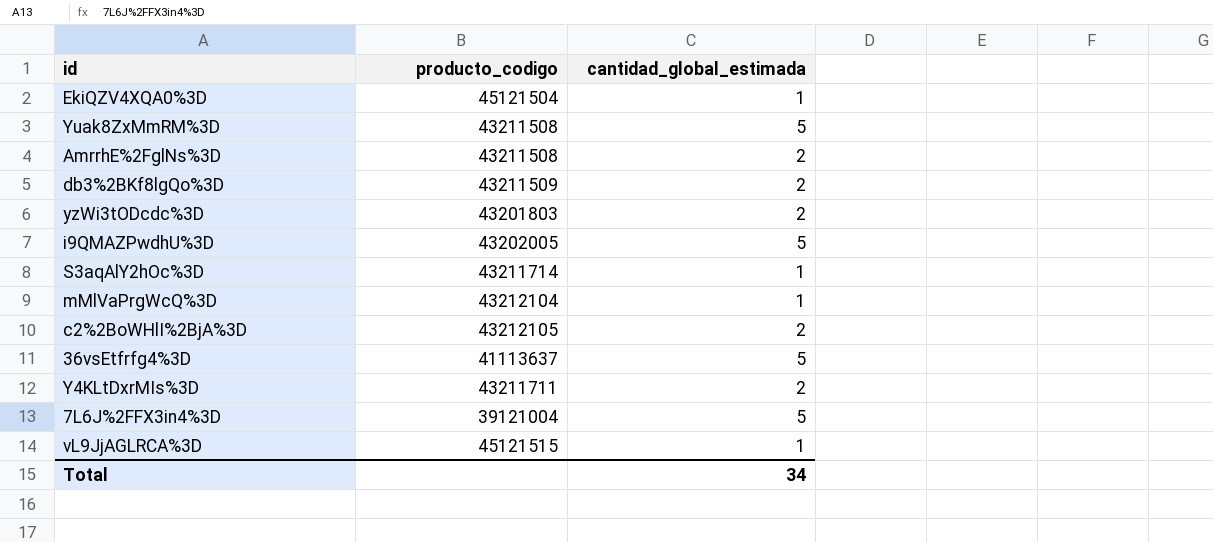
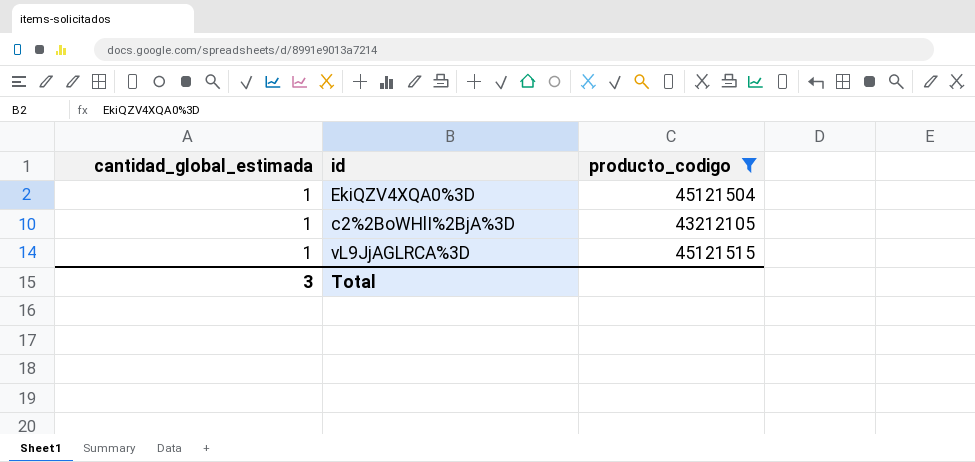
filter: none -> producto_codigo >= 43212105
column cantidad_global_estimada | position: 3 -> 1
c2%2BoWHlI%2BjA%3D | cantidad_global_estimada: 2 -> 1
Total | cantidad_global_estimada: 34 -> 3

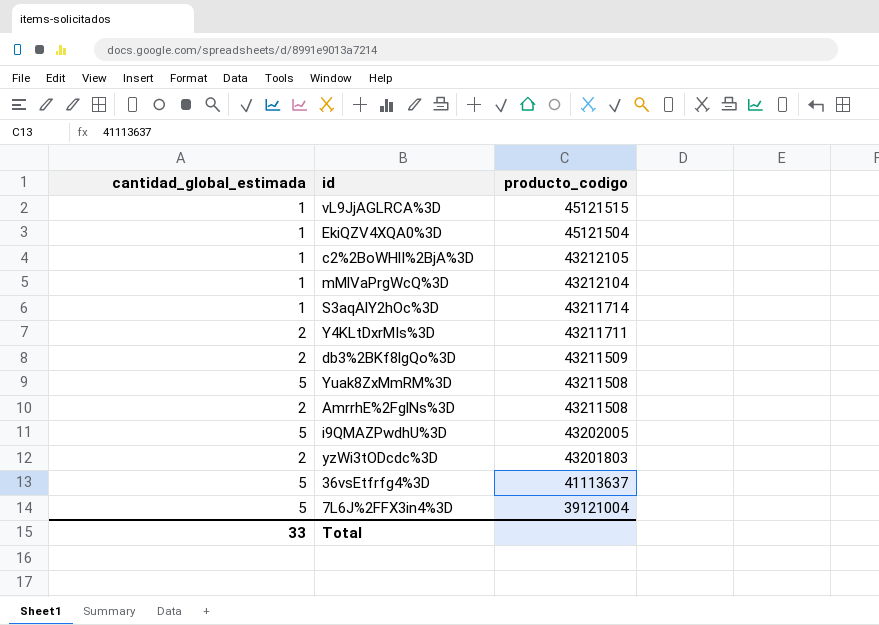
filter: producto_codigo >= 43212105 -> none
row order: none -> producto_codigo descending
Total | cantidad_global_estimada: 3 -> 33

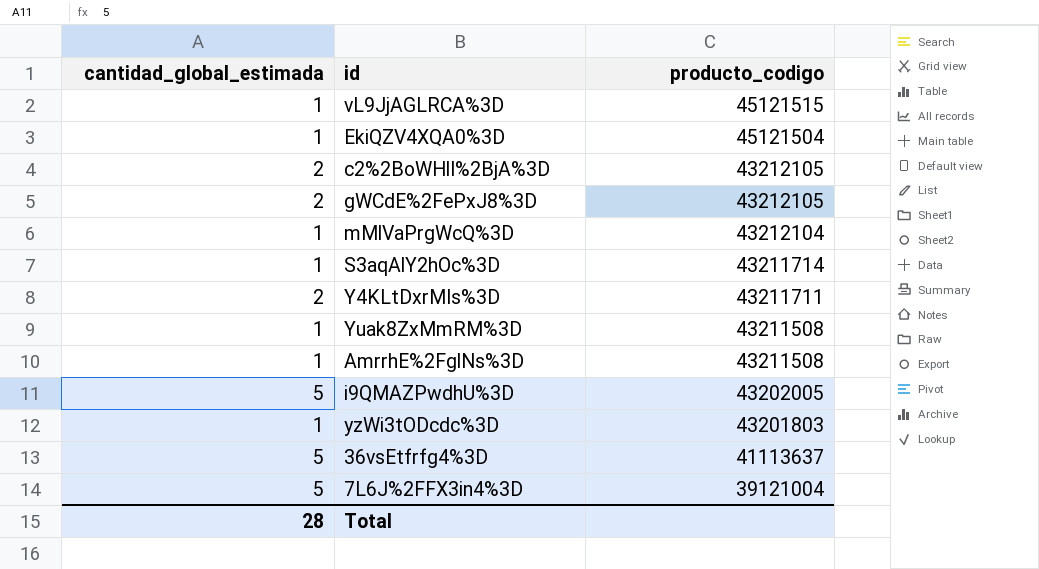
row db3%2BKf8lgQo%3D: 2 | 43211509 -> none
c2%2BoWHlI%2BjA%3D | cantidad_global_estimada: 1 -> 2
row gWCdE%2FePxJ8%3D: none -> 2 | 43212105
Yuak8ZxMmRM%3D | cantidad_global_estimada: 5 -> 1
AmrrhE%2FglNs%3D | cantidad_global_estimada: 2 -> 1
yzWi3tODcdc%3D | cantidad_global_estimada: 2 -> 1
Total | cantidad_global_estimada: 33 -> 28

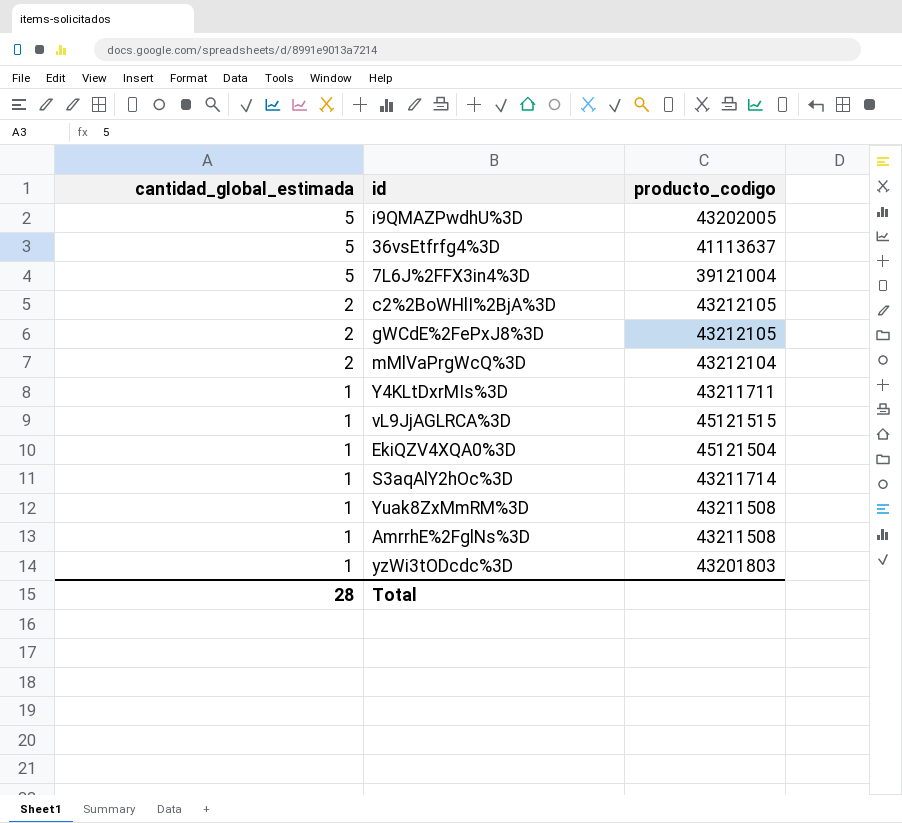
row order: producto_codigo descending -> cantidad_global_estimada descending
mMlVaPrgWcQ%3D | cantidad_global_estimada: 1 -> 2
Y4KLtDxrMIs%3D | cantidad_global_estimada: 2 -> 1

